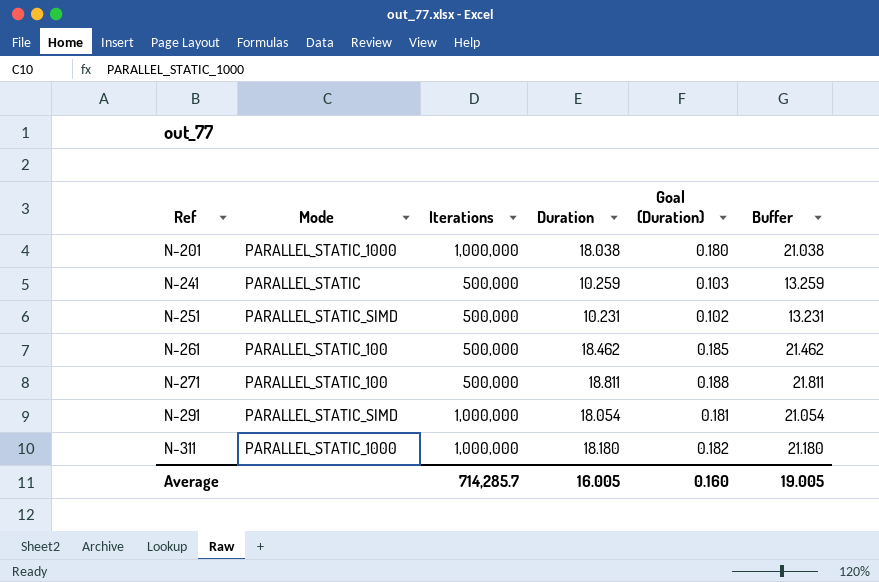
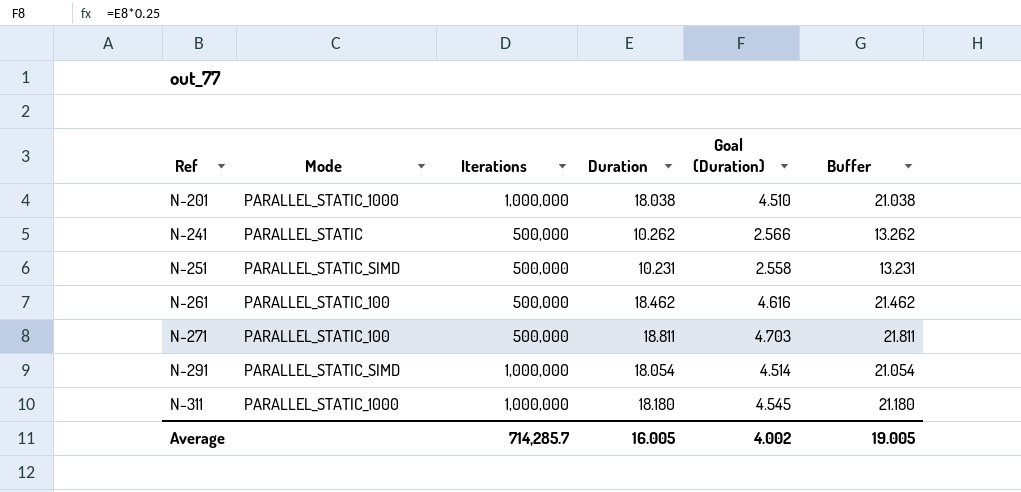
column Goal (Duration) | formula: [Duration] * 0.01 -> [Duration] * 0.25
N-241 | Duration: 10.259 -> 10.262
N-241 | Buffer: 13.259 -> 13.262
Average | Goal (Duration): 0.160 -> 4.002

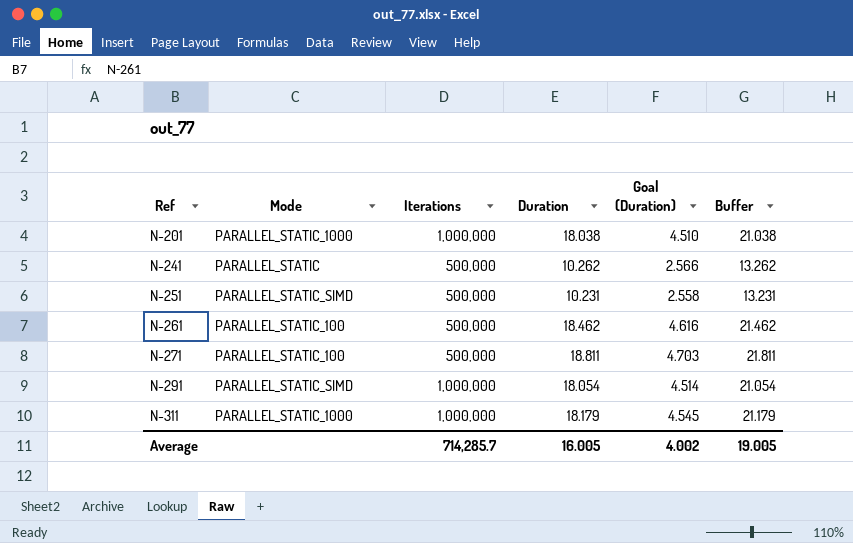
N-311 | Duration: 18.180 -> 18.179
N-311 | Buffer: 21.180 -> 21.179

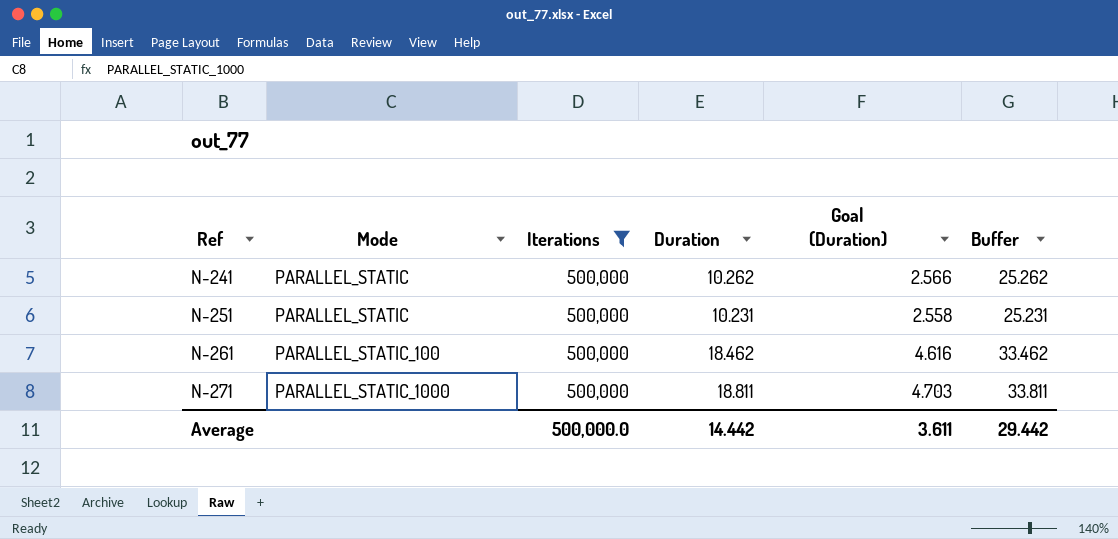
filter: none -> Iterations = 500,000
column Buffer | formula: [Duration] + 3 -> [Duration] + 15
N-251 | Mode: PARALLEL_STATIC_SIMD -> PARALLEL_STATIC
N-271 | Mode: PARALLEL_STATIC_100 -> PARALLEL_STATIC_1000
Average | Iterations: 714,285.7 -> 500,000.0
Average | Duration: 16.005 -> 14.442
Average | Goal (Duration): 4.002 -> 3.611
Average | Buffer: 19.005 -> 29.442

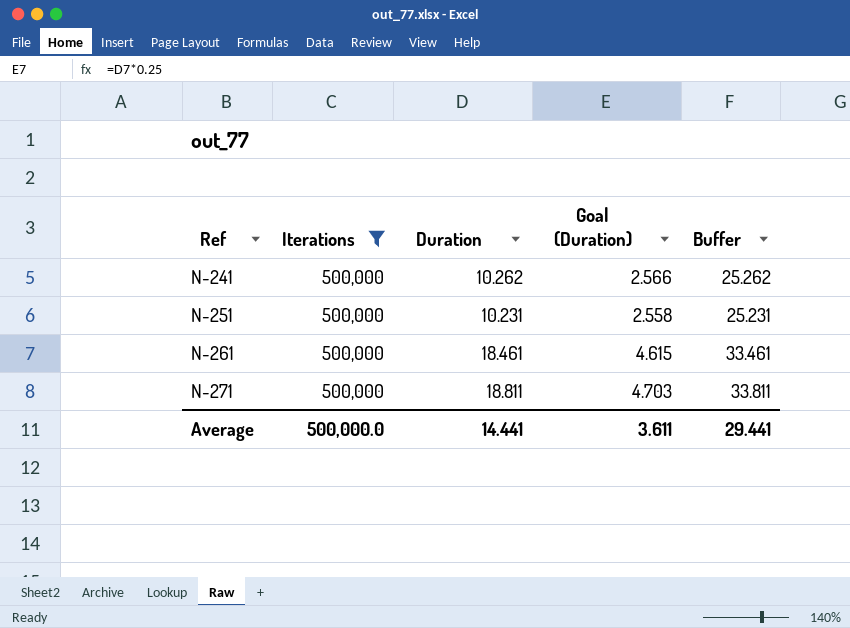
column Mode | position: 2 -> none
N-261 | Duration: 18.462 -> 18.461
N-261 | Goal (Duration): 4.616 -> 4.615
N-261 | Buffer: 33.462 -> 33.461
Average | Duration: 14.442 -> 14.441
Average | Buffer: 29.442 -> 29.441

